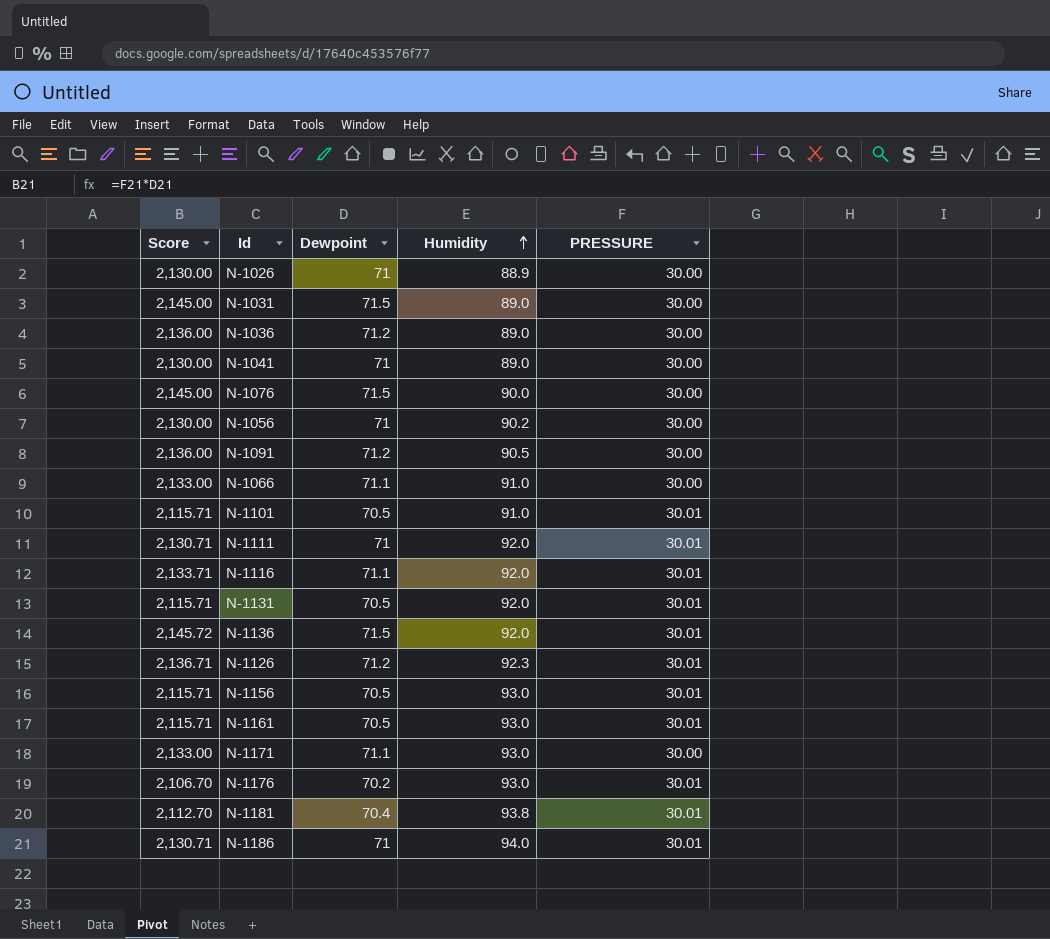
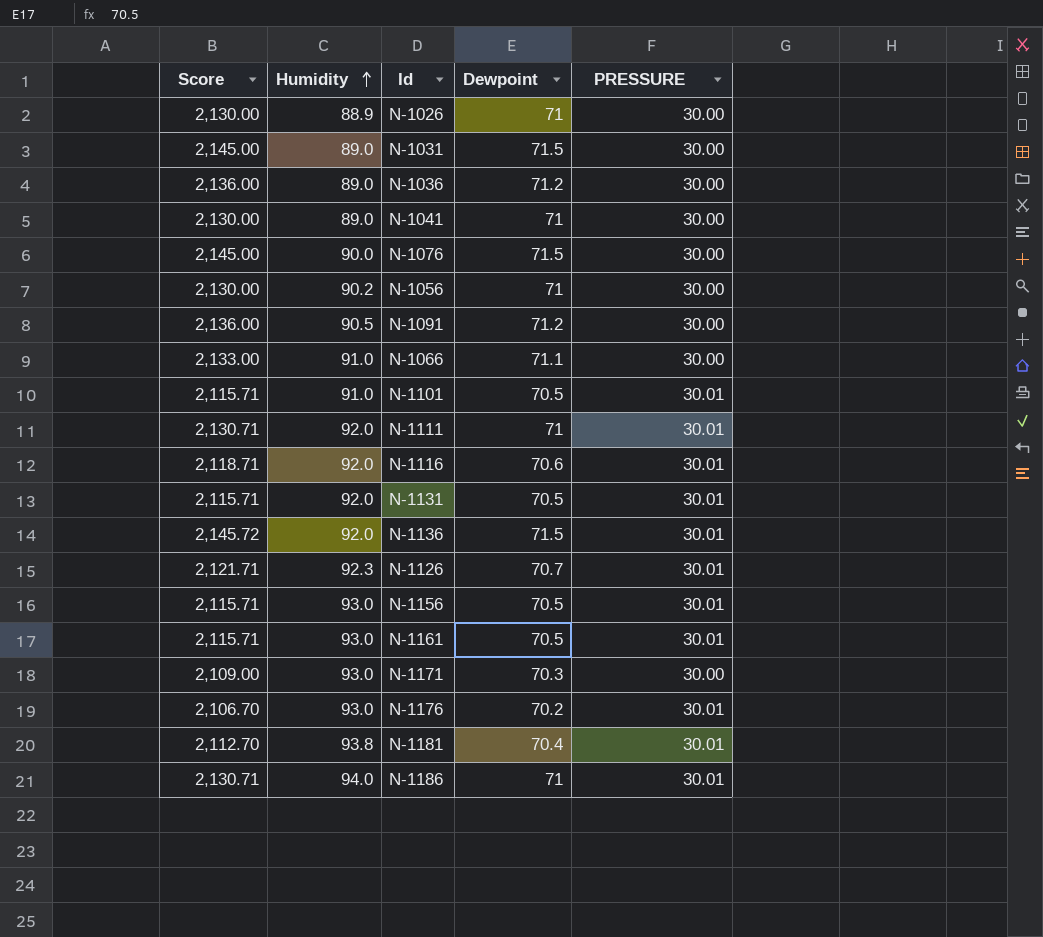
column Humidity | position: 4 -> 2
N-1116 | Score: 2,133.71 -> 2,118.71
N-1116 | Dewpoint: 71.1 -> 70.6
N-1126 | Score: 2,136.71 -> 2,121.71
N-1126 | Dewpoint: 71.2 -> 70.7
N-1171 | Score: 2,133.00 -> 2,109.00
N-1171 | Dewpoint: 71.1 -> 70.3

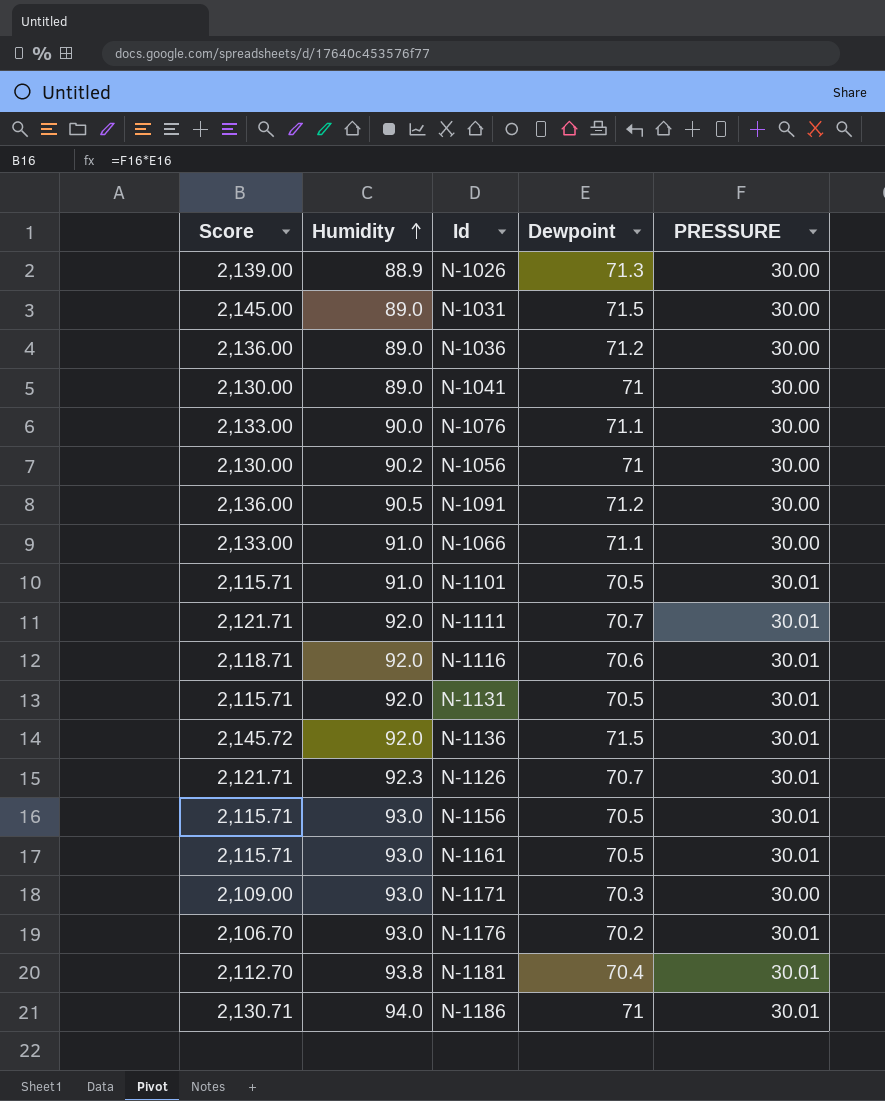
N-1026 | Score: 2,130.00 -> 2,139.00
N-1026 | Dewpoint: 71 -> 71.3
N-1076 | Score: 2,145.00 -> 2,133.00
N-1076 | Dewpoint: 71.5 -> 71.1
N-1111 | Score: 2,130.71 -> 2,121.71
N-1111 | Dewpoint: 71 -> 70.7

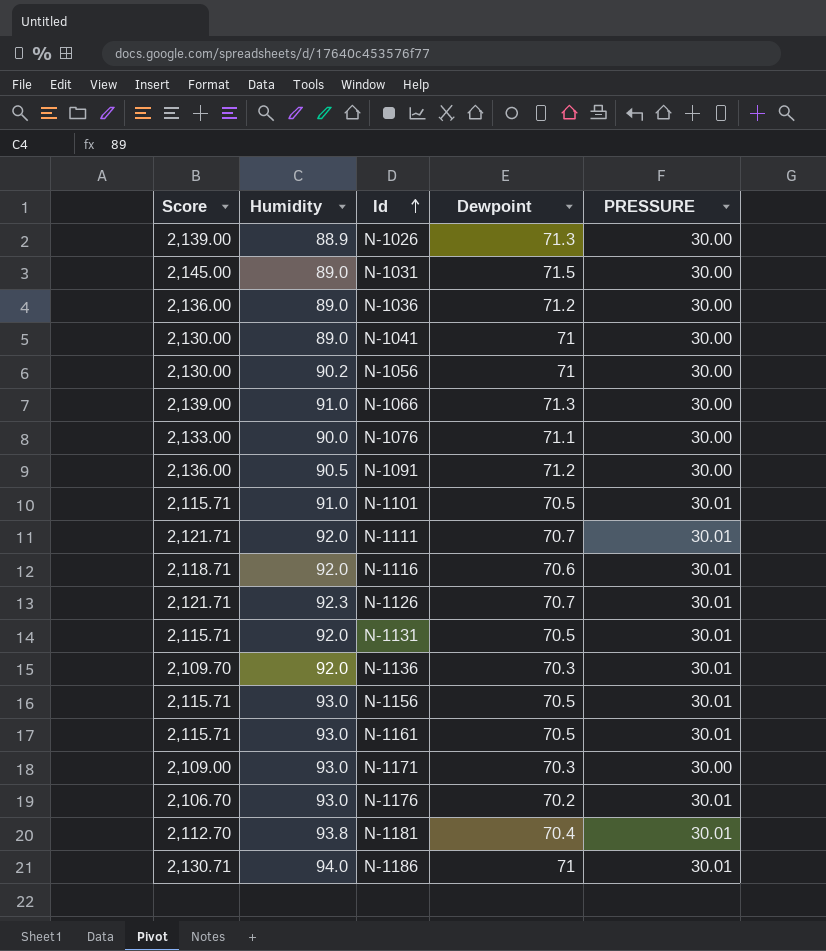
row order: Humidity ascending -> Id ascending
N-1066 | Score: 2,133.00 -> 2,139.00
N-1066 | Dewpoint: 71.1 -> 71.3
N-1136 | Score: 2,145.72 -> 2,109.70
N-1136 | Dewpoint: 71.5 -> 70.3

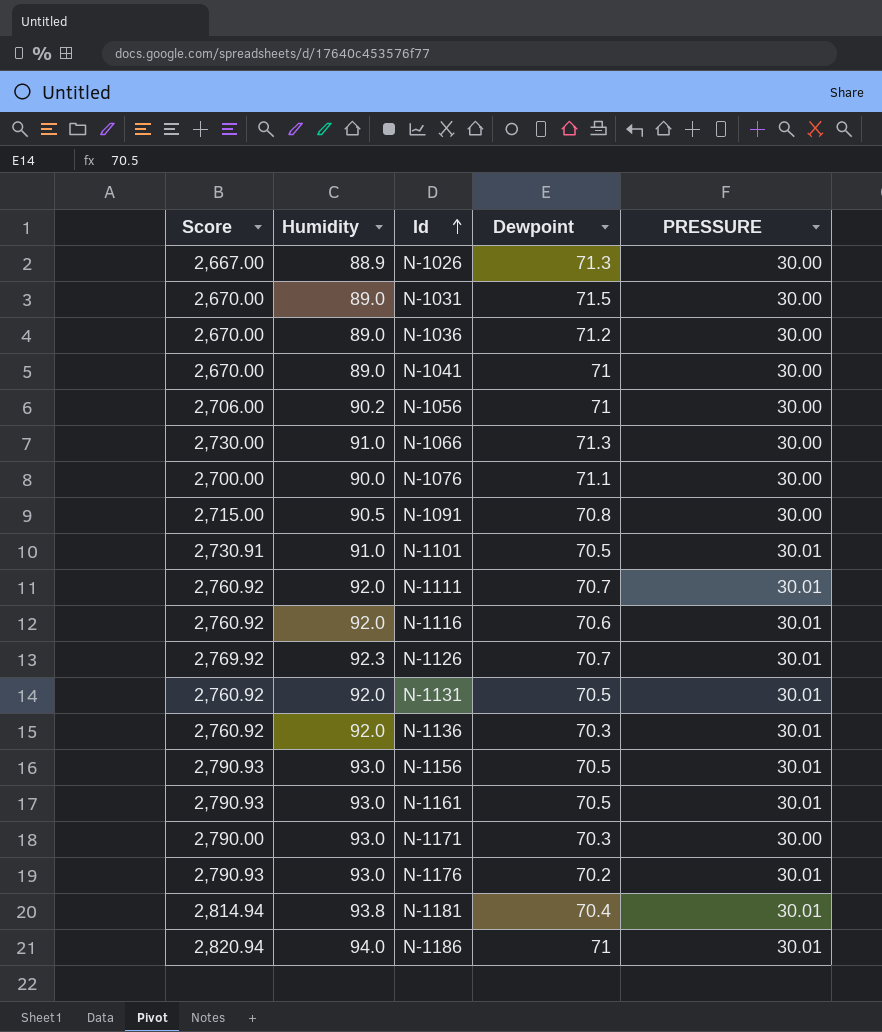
column Score | formula: [Dewpoint] * [PRESSURE] -> [Humidity] * [PRESSURE]
N-1091 | Dewpoint: 71.2 -> 70.8

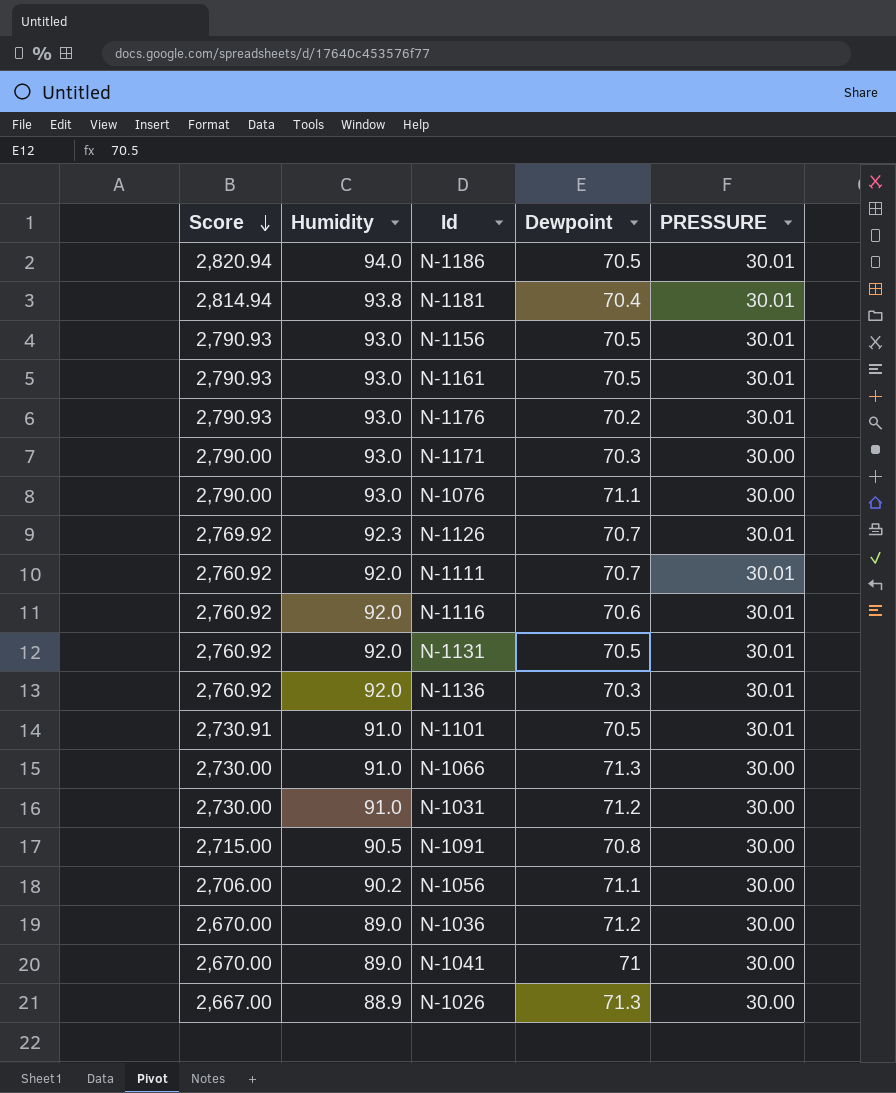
row order: Id ascending -> Score descending
N-1186 | Dewpoint: 71 -> 70.5
N-1076 | Score: 2,700.00 -> 2,790.00
N-1076 | Humidity: 90.0 -> 93.0
N-1031 | Score: 2,670.00 -> 2,730.00
N-1031 | Humidity: 89.0 -> 91.0
N-1031 | Dewpoint: 71.5 -> 71.2
N-1056 | Dewpoint: 71 -> 71.1

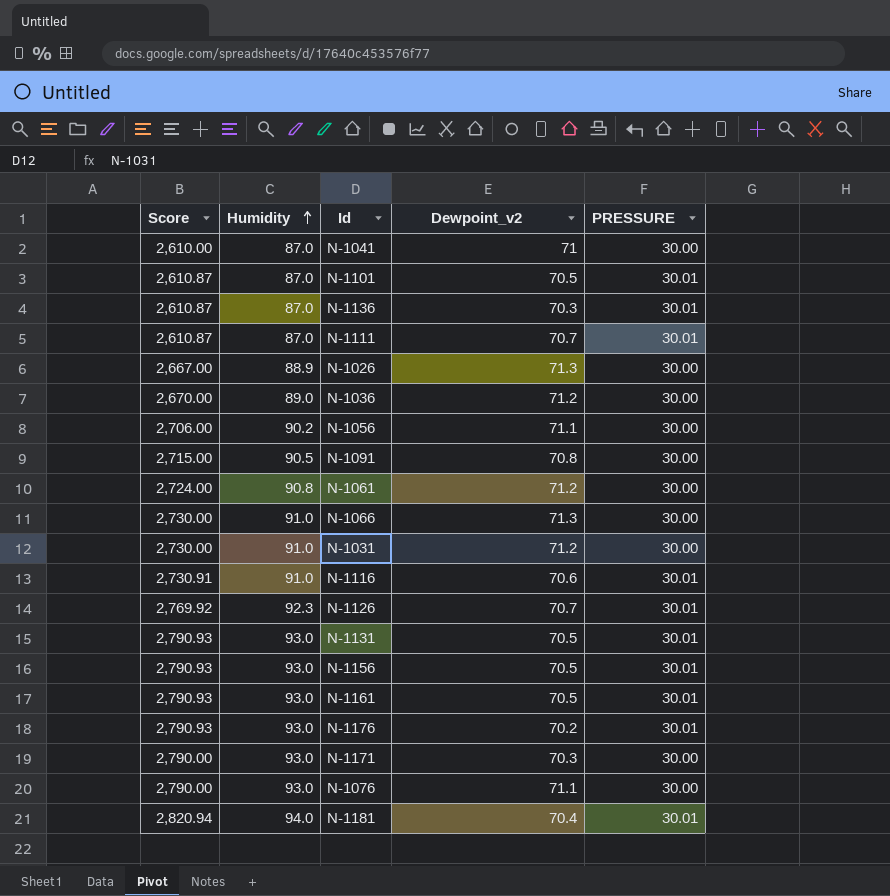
row order: Score descending -> Humidity ascending
column name: Dewpoint -> Dewpoint_v2
row N-1186: 2,820.94 | 94.0 | 70.5 | 30.01 -> none
N-1041 | Score: 2,670.00 -> 2,610.00
N-1041 | Humidity: 89.0 -> 87.0
N-1101 | Score: 2,730.91 -> 2,610.87
N-1101 | Humidity: 91.0 -> 87.0
N-1136 | Score: 2,760.92 -> 2,610.87
N-1136 | Humidity: 92.0 -> 87.0
N-1111 | Score: 2,760.92 -> 2,610.87
N-1111 | Humidity: 92.0 -> 87.0
row N-1061: none -> 2,724.00 | 90.8 | 71.2 | 30.00
N-1116 | Score: 2,760.92 -> 2,730.91
N-1116 | Humidity: 92.0 -> 91.0
N-1131 | Score: 2,760.92 -> 2,790.93
N-1131 | Humidity: 92.0 -> 93.0
N-1181 | Score: 2,814.94 -> 2,820.94
N-1181 | Humidity: 93.8 -> 94.0

